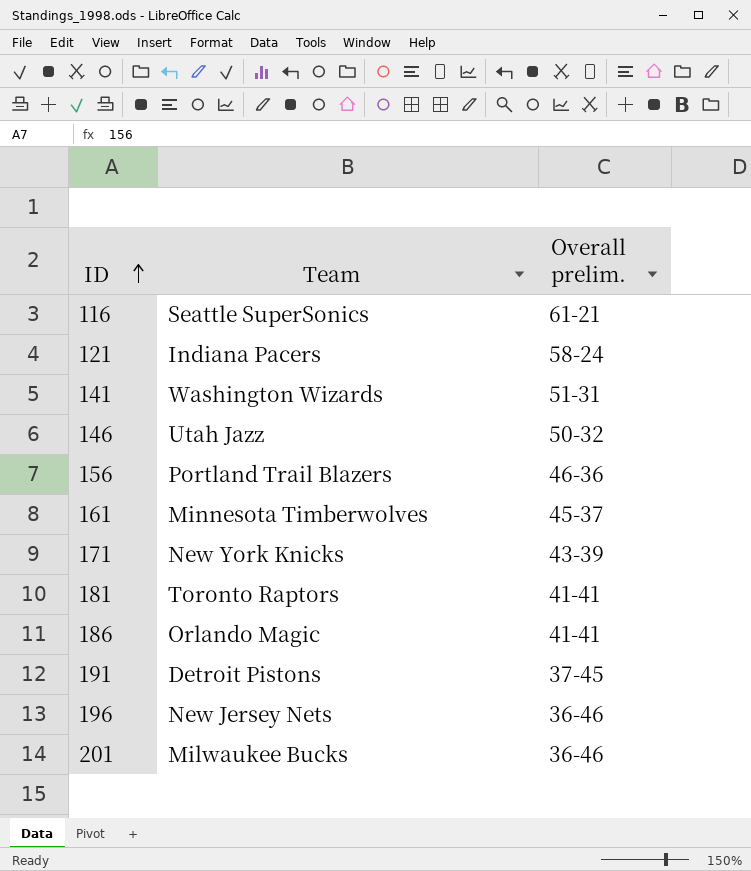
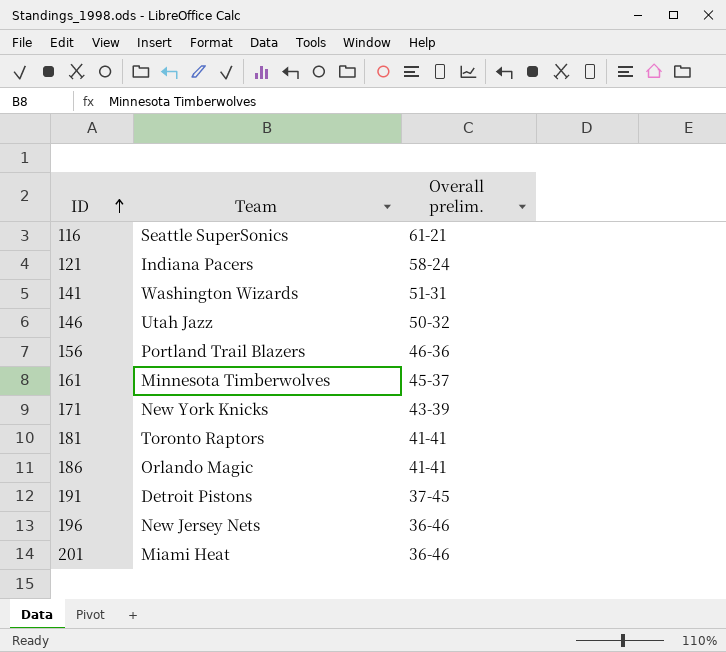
201 | Team: Milwaukee Bucks -> Miami Heat

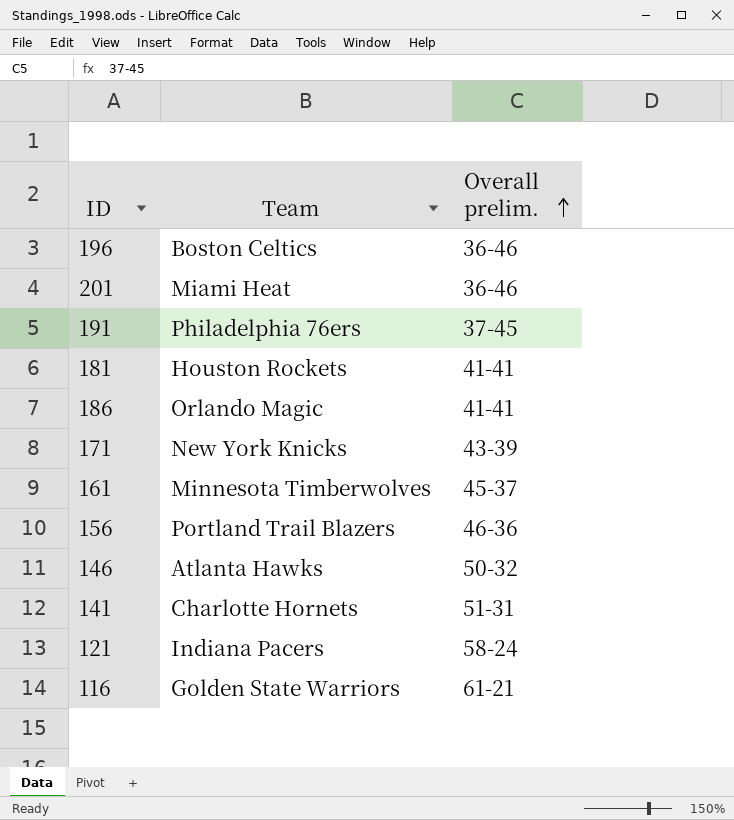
row order: ID ascending -> Overall prelim. ascending
196 | Team: New Jersey Nets -> Boston Celtics
191 | Team: Detroit Pistons -> Philadelphia 76ers
181 | Team: Toronto Raptors -> Houston Rockets
146 | Team: Utah Jazz -> Atlanta Hawks
141 | Team: Washington Wizards -> Charlotte Hornets
116 | Team: Seattle SuperSonics -> Golden State Warriors

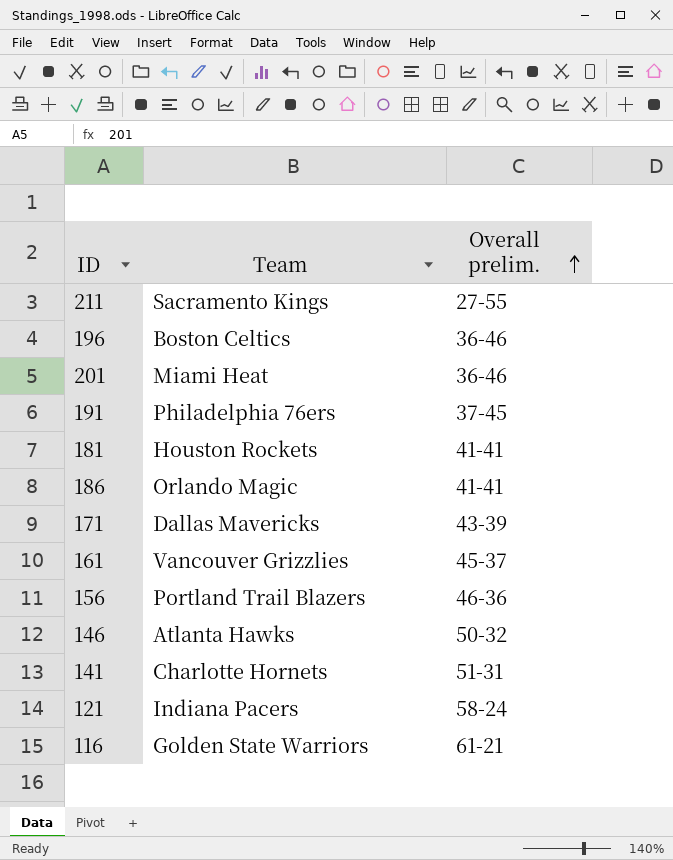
row 211: none -> Sacramento Kings | 27-55
171 | Team: New York Knicks -> Dallas Mavericks
161 | Team: Minnesota Timberwolves -> Vancouver Grizzlies

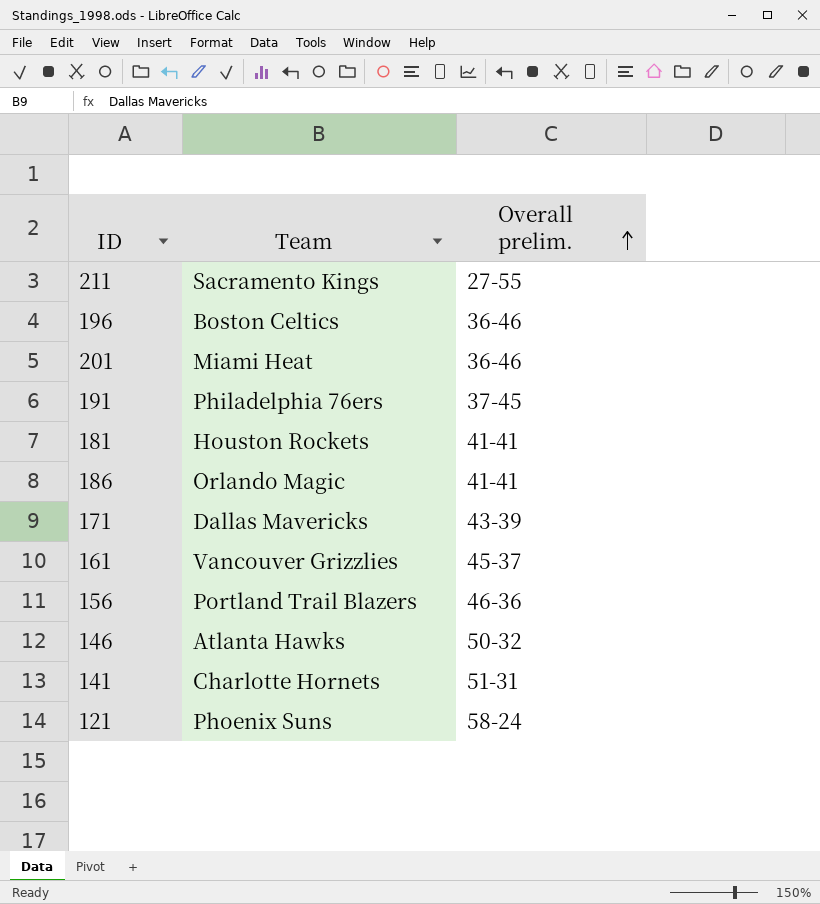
row 116: Golden State Warriors | 61-21 -> none
121 | Team: Indiana Pacers -> Phoenix Suns

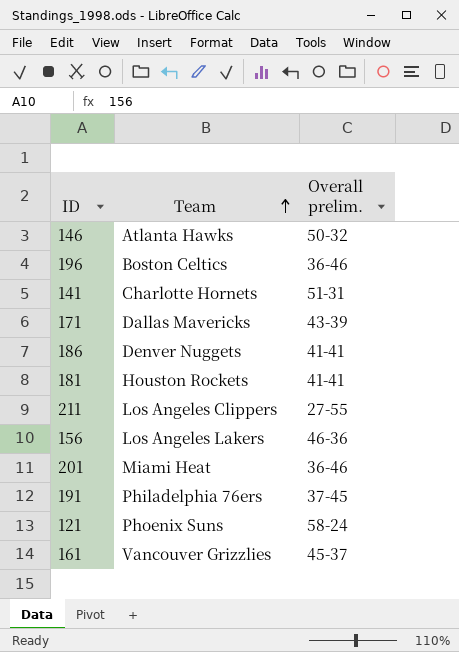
row order: Overall prelim. ascending -> Team ascending
186 | Team: Orlando Magic -> Denver Nuggets
211 | Team: Sacramento Kings -> Los Angeles Clippers
156 | Team: Portland Trail Blazers -> Los Angeles Lakers

